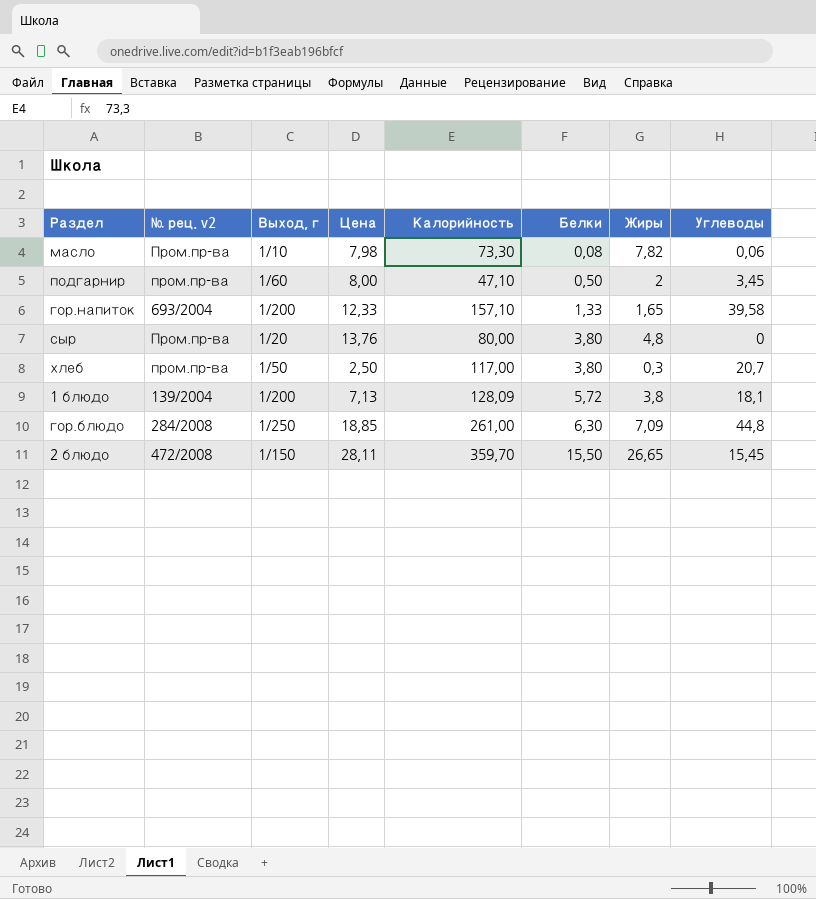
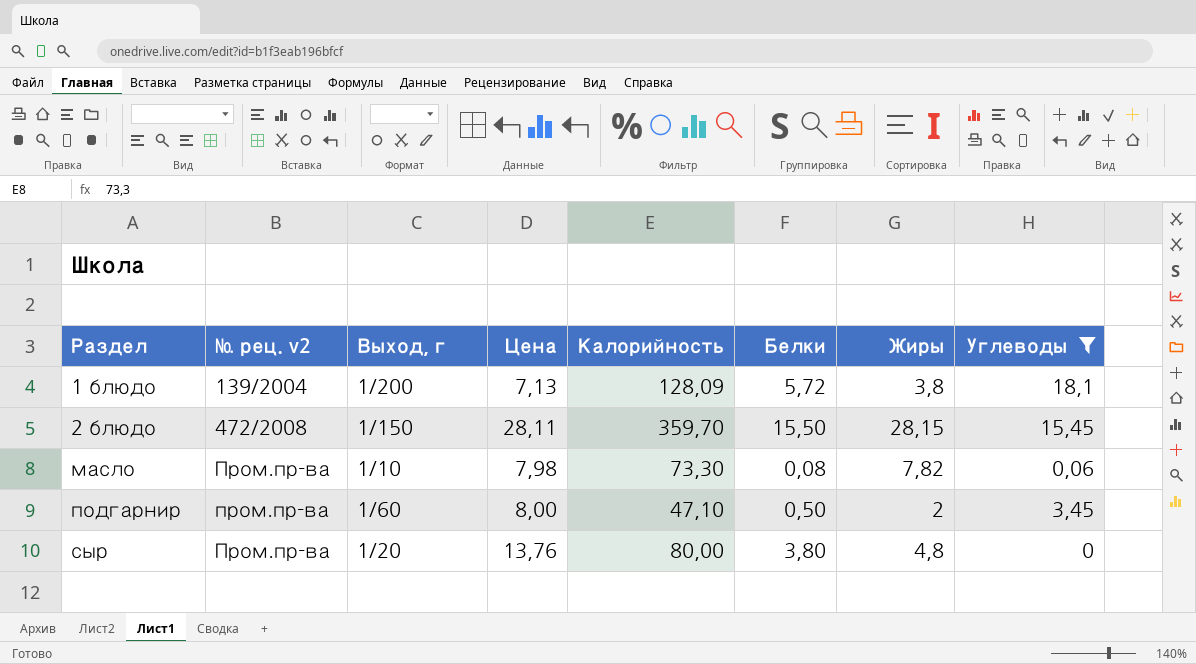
filter: none -> Углеводы <= 18,1
row order: Белки ascending -> Раздел ascending
2 блюдо | Жиры: 26,65 -> 28,15

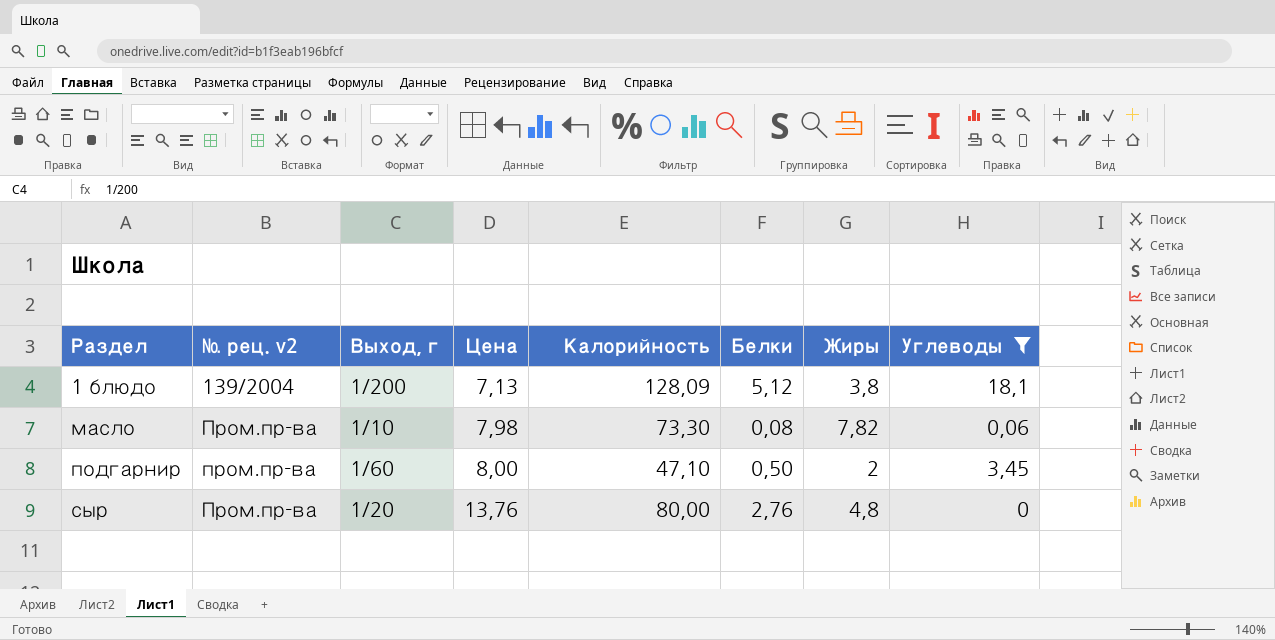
row 2 блюдо: 472/2008 | 1/150 | 28,11 | 359,70 | 15,50 | 28,15 | 15,45 -> none
1 блюдо | Белки: 5,72 -> 5,12
сыр | Белки: 3,80 -> 2,76

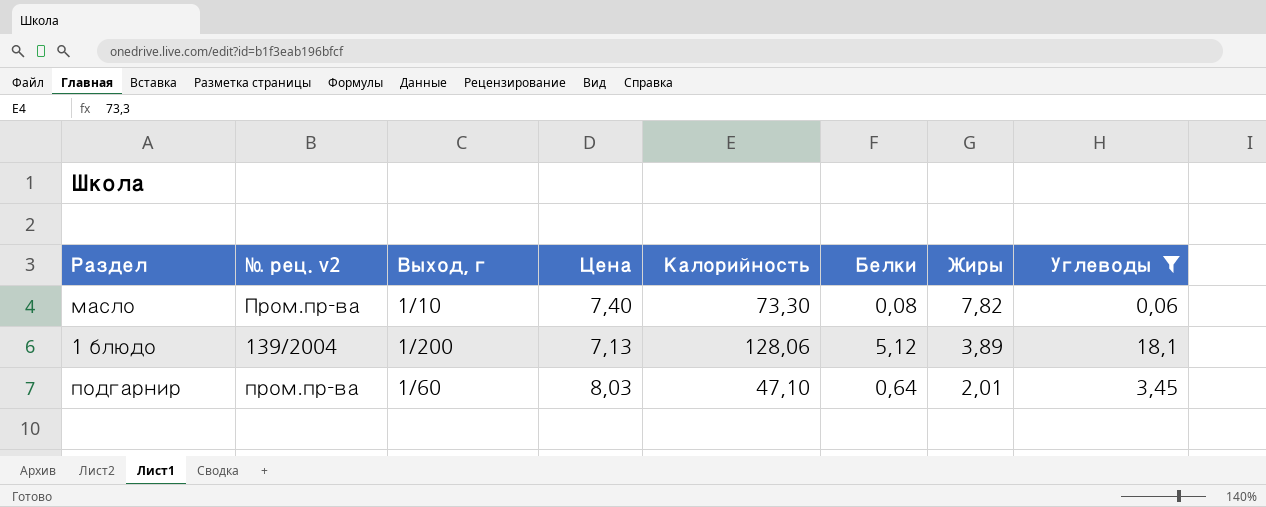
row order: Раздел ascending -> Жиры descending
row сыр: Пром.пр-ва | 1/20 | 13,76 | 80,00 | 2,76 | 4,8 | 0 -> none
масло | Цена: 7,98 -> 7,40
1 блюдо | Калорийность: 128,09 -> 128,06
1 блюдо | Жиры: 3,8 -> 3,89
подгарнир | Цена: 8,00 -> 8,03
подгарнир | Белки: 0,50 -> 0,64
подгарнир | Жиры: 2 -> 2,01

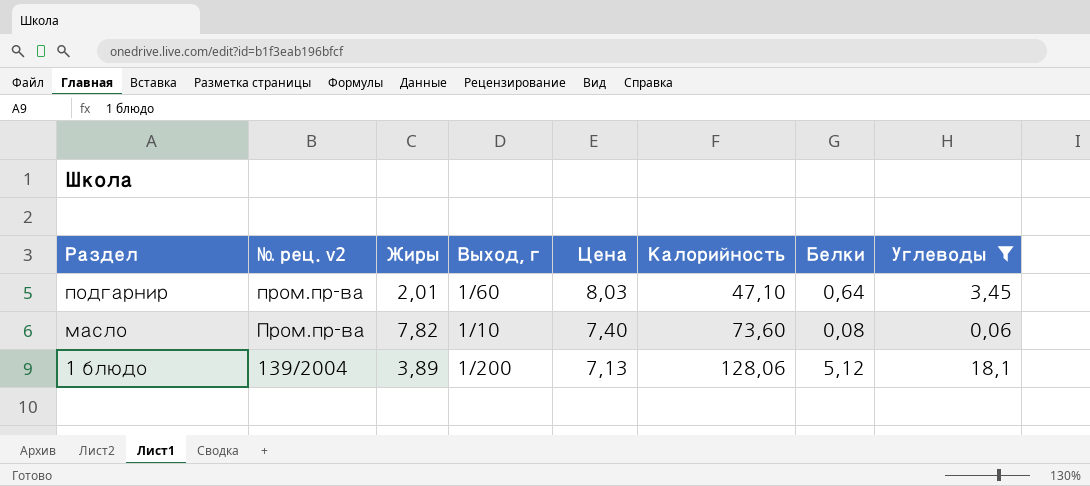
row order: Жиры descending -> Раздел descending
column Жиры | position: 7 -> 3
масло | Калорийность: 73,30 -> 73,60

